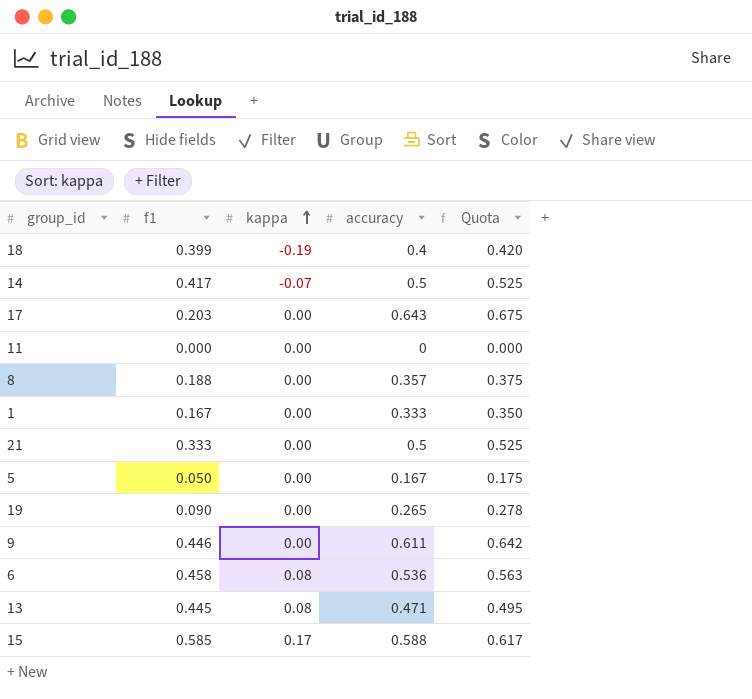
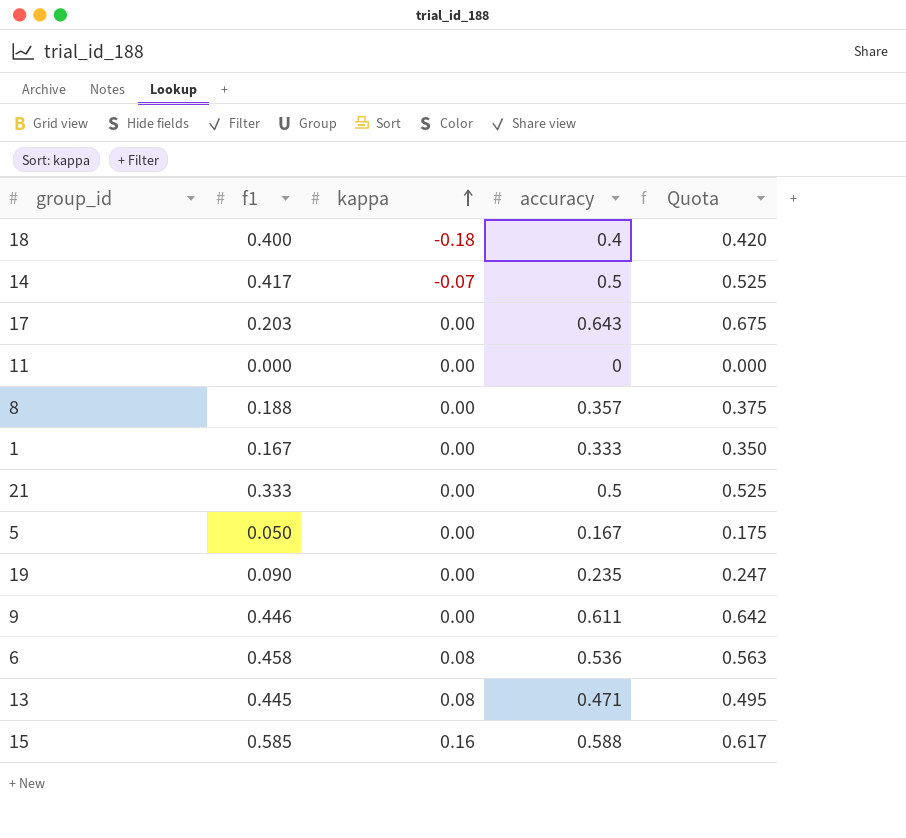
18 | f1: 0.399 -> 0.400
18 | kappa: -0.19 -> -0.18
19 | accuracy: 0.265 -> 0.235
19 | Quota: 0.278 -> 0.247
15 | kappa: 0.17 -> 0.16

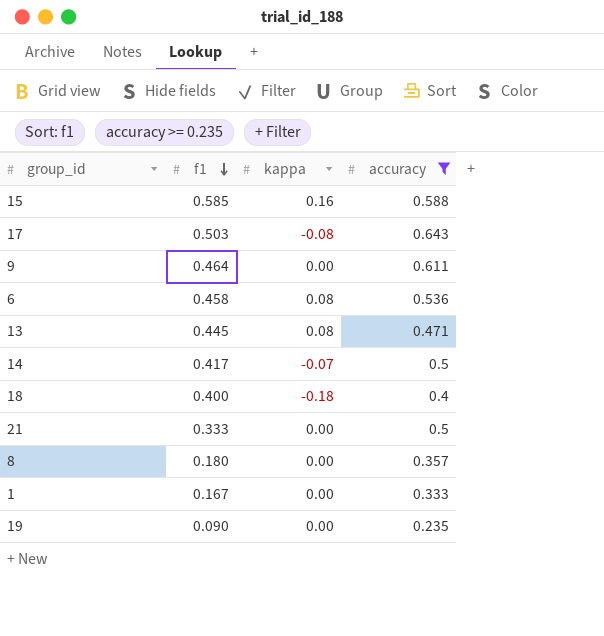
filter: none -> accuracy >= 0.235
row order: kappa ascending -> f1 descending
column Quota | formula: [accuracy] * 1.05 -> none
17 | f1: 0.203 -> 0.503
17 | kappa: 0.00 -> -0.08
9 | f1: 0.446 -> 0.464
8 | f1: 0.188 -> 0.180

